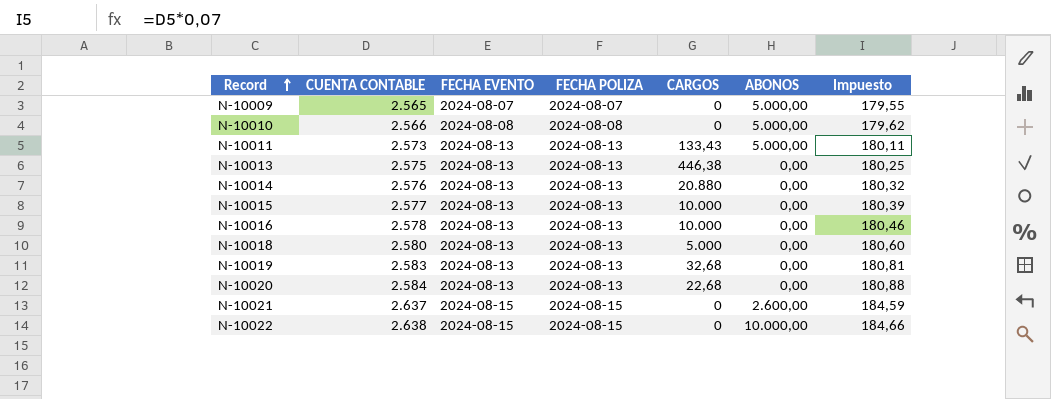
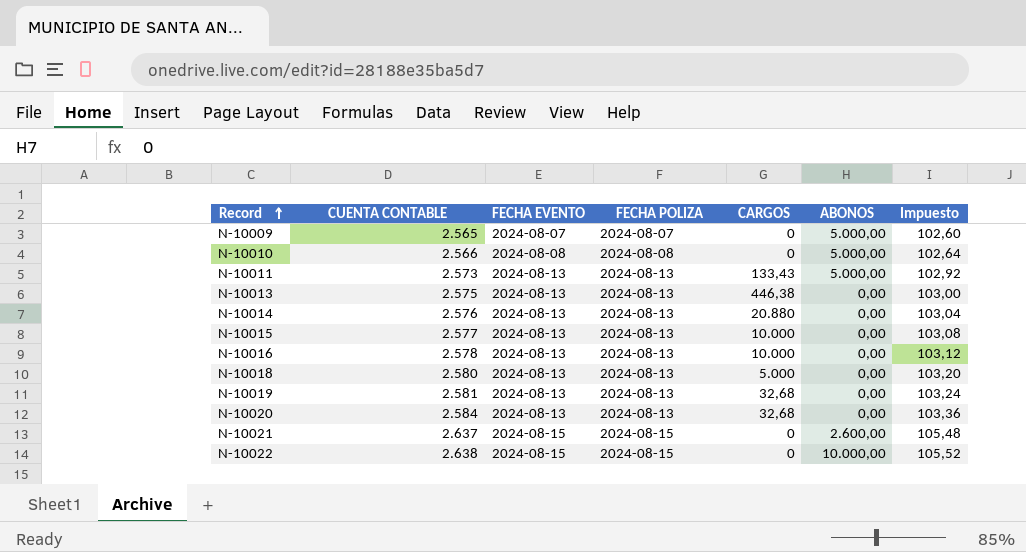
column Impuesto | formula: [CUENTA CONTABLE] * 0,07 -> [CUENTA CONTABLE] * 0,04
N-10019 | CUENTA CONTABLE: 2.583 -> 2.581
N-10020 | CARGOS: 22,68 -> 32,68

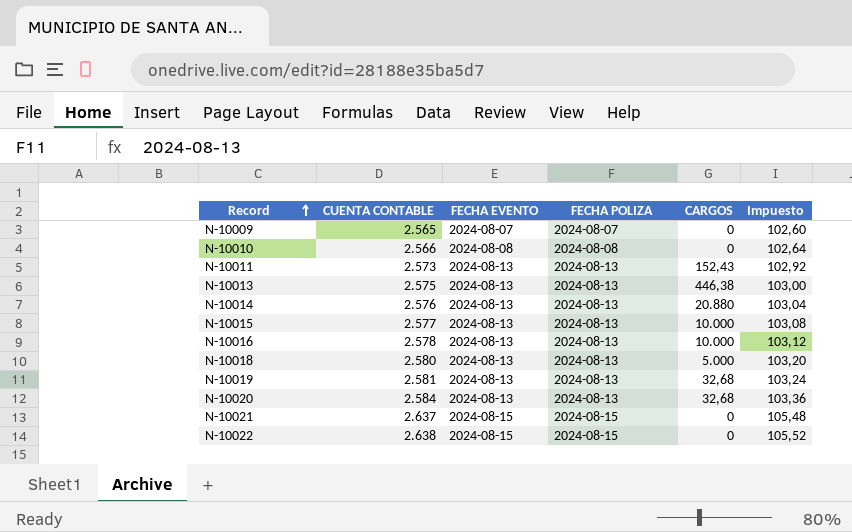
column ABONOS | position: 6 -> none
N-10011 | CARGOS: 133,43 -> 152,43

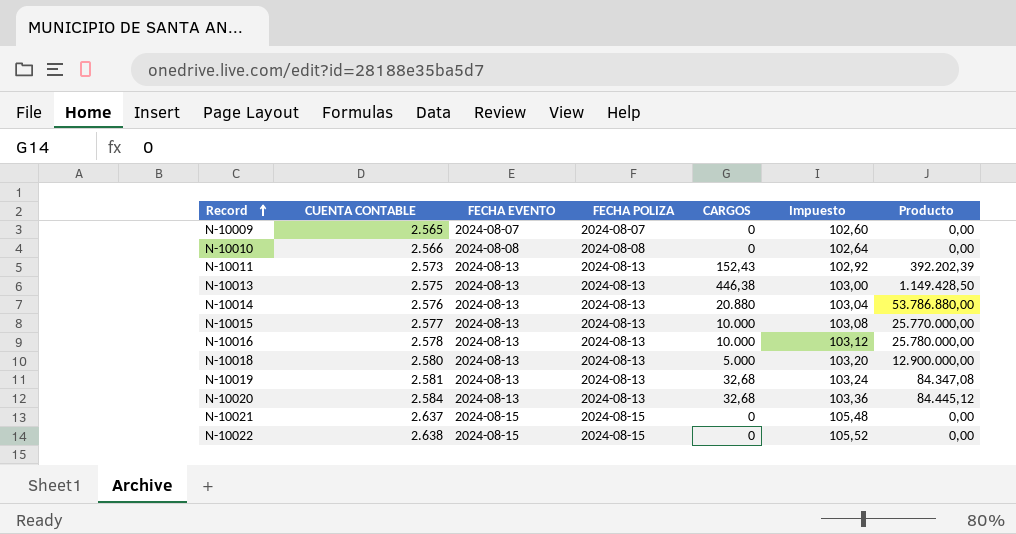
column Producto | formula: none -> [CUENTA CONTABLE] * [CARGOS]

